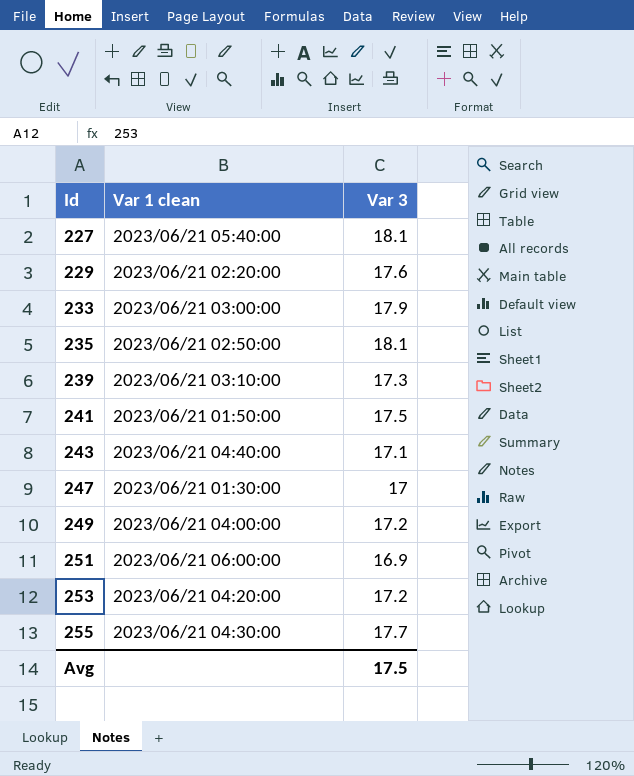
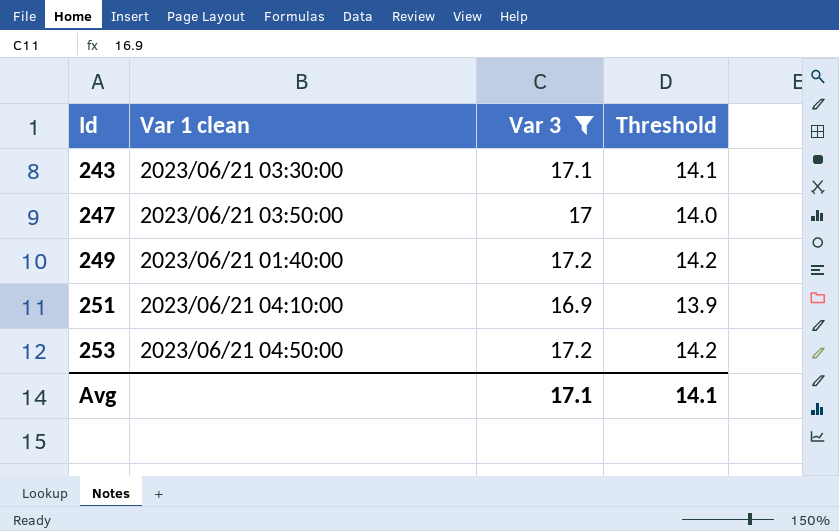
filter: none -> Var 3 <= 17.2
column Threshold | formula: none -> [Var 3] - 3
243 | Var 1 clean: 2023/06/21 04:40:00 -> 2023/06/21 03:30:00
247 | Var 1 clean: 2023/06/21 01:30:00 -> 2023/06/21 03:50:00
249 | Var 1 clean: 2023/06/21 04:00:00 -> 2023/06/21 01:40:00
251 | Var 1 clean: 2023/06/21 06:00:00 -> 2023/06/21 04:10:00
253 | Var 1 clean: 2023/06/21 04:20:00 -> 2023/06/21 04:50:00
Avg | Var 3: 17.5 -> 17.1

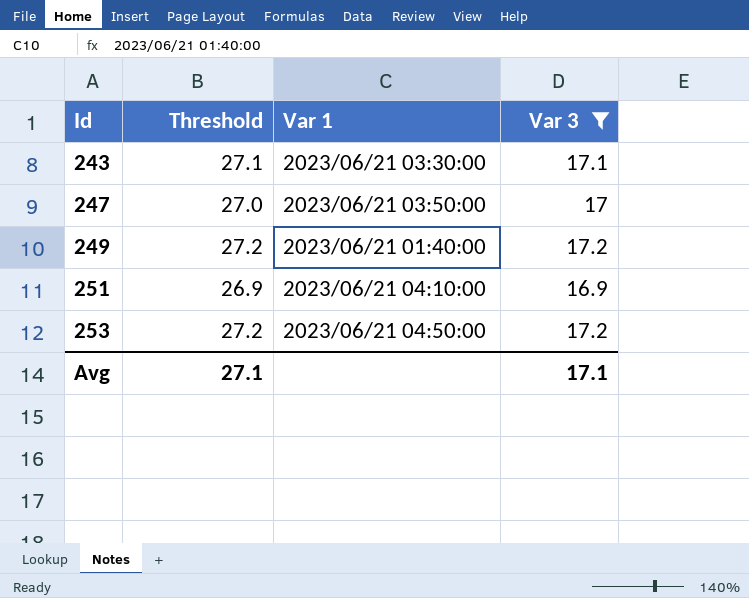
column Threshold | formula: [Var 3] - 3 -> [Var 3] + 10
column Threshold | position: 4 -> 2
column name: Var 1 clean -> Var 1
Avg | Threshold: 14.1 -> 27.1

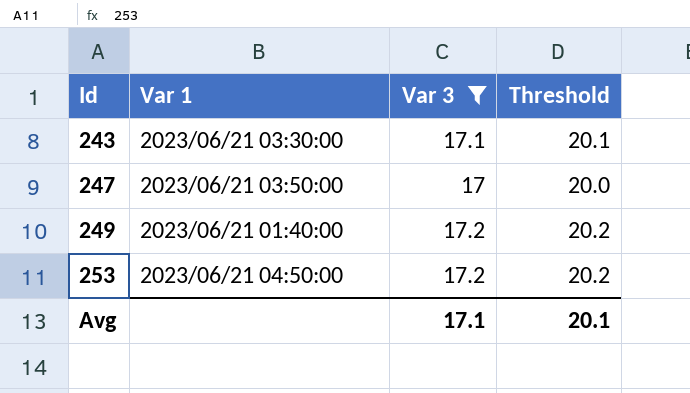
column Threshold | formula: [Var 3] + 10 -> [Var 3] + 3
column Threshold | position: 2 -> 4
row 251: 26.9 | 2023/06/21 04:10:00 | 16.9 -> none
Avg | Threshold: 27.1 -> 20.1

